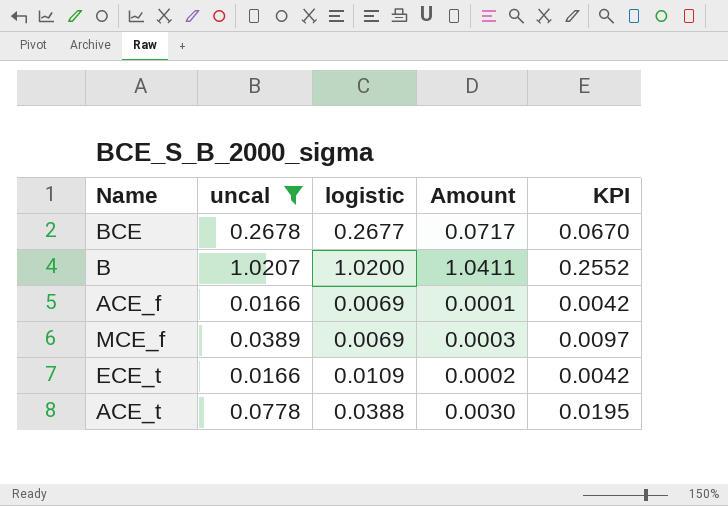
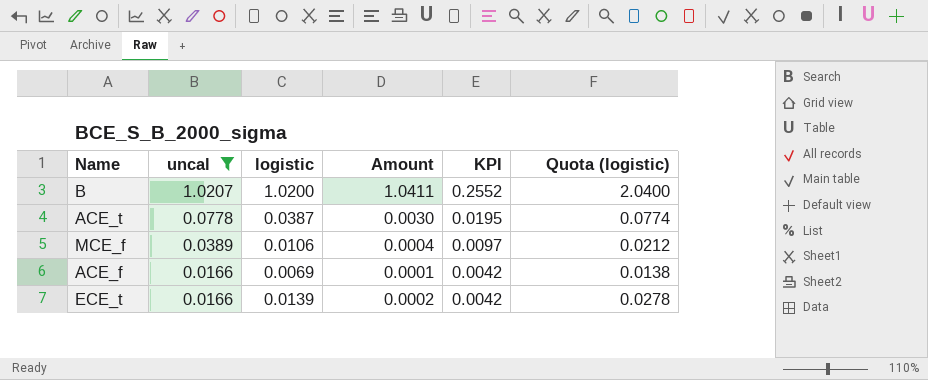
row order: none -> uncal descending
column Quota (logistic) | formula: none -> [logistic] * 2
row BCE: 0.2678 | 0.2677 | 0.0717 | 0.0670 -> none
ACE_t | logistic: 0.0388 -> 0.0387
MCE_f | logistic: 0.0069 -> 0.0106
MCE_f | Amount: 0.0003 -> 0.0004
ECE_t | logistic: 0.0109 -> 0.0139

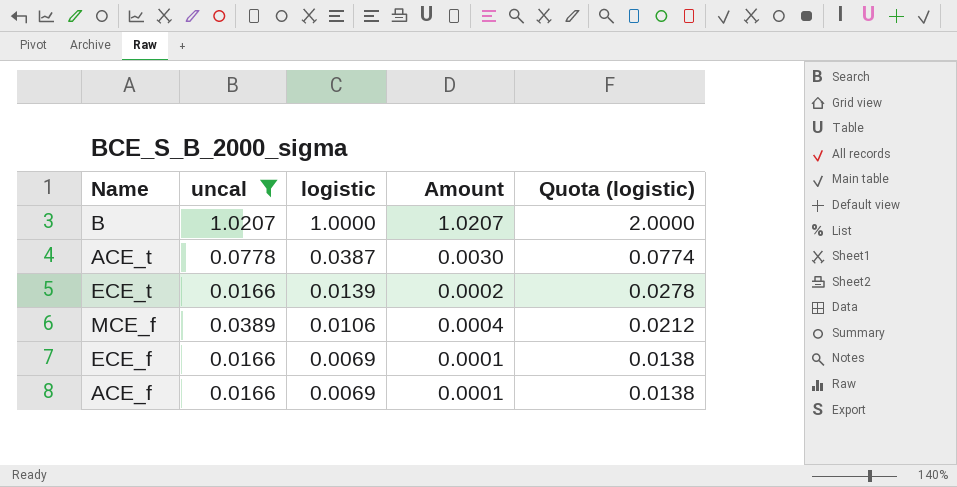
row order: uncal descending -> logistic descending
column KPI | formula: [uncal] * 0.25 -> none
B | logistic: 1.0200 -> 1.0000
B | Amount: 1.0411 -> 1.0207
B | Quota (logistic): 2.0400 -> 2.0000
row ECE_f: none -> 0.0166 | 0.0069 | 0.0001 | 0.0138

